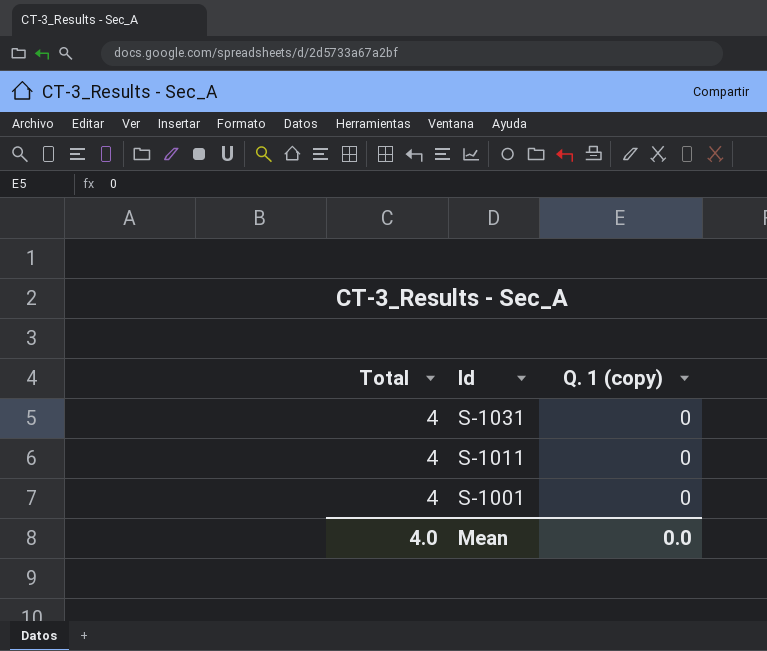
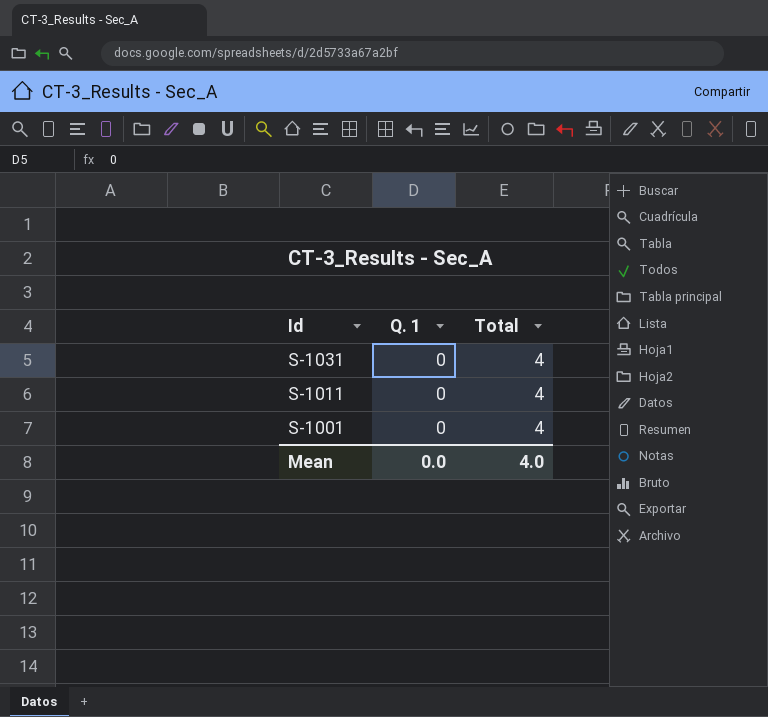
column name: Q. 1 (copy) -> Q. 1
column Total | position: 1 -> 3

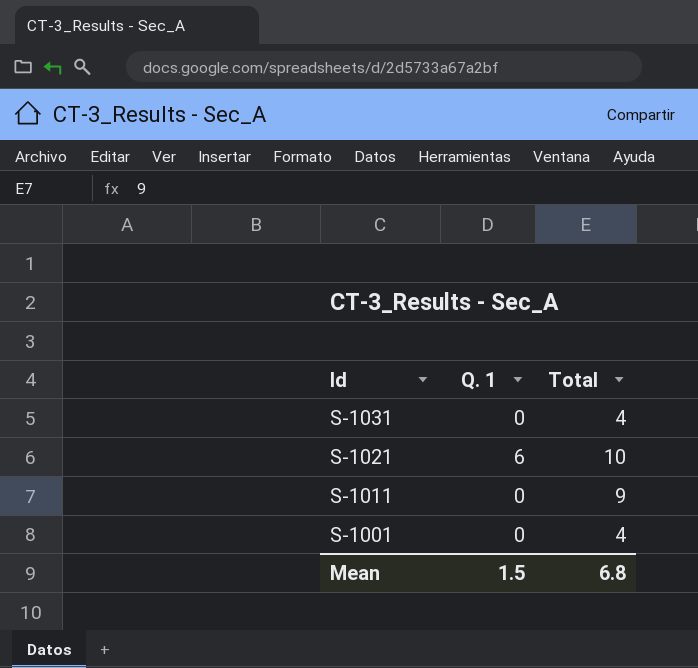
row S-1021: none -> 6 | 10
S-1011 | Total: 4 -> 9
Mean | Q. 1: 0.0 -> 1.5
Mean | Total: 4.0 -> 6.8

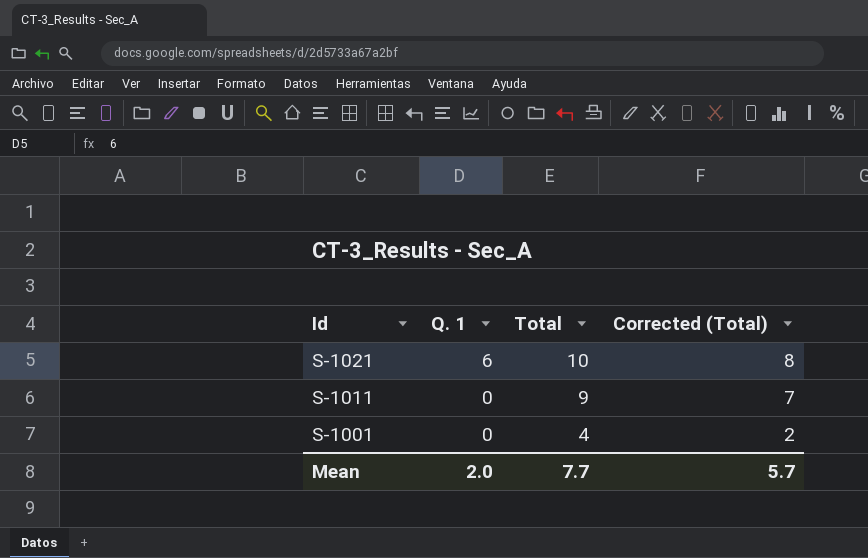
column Corrected (Total) | formula: none -> [Total] - 2
row S-1031: 0 | 4 -> none
Mean | Q. 1: 1.5 -> 2.0
Mean | Total: 6.8 -> 7.7

